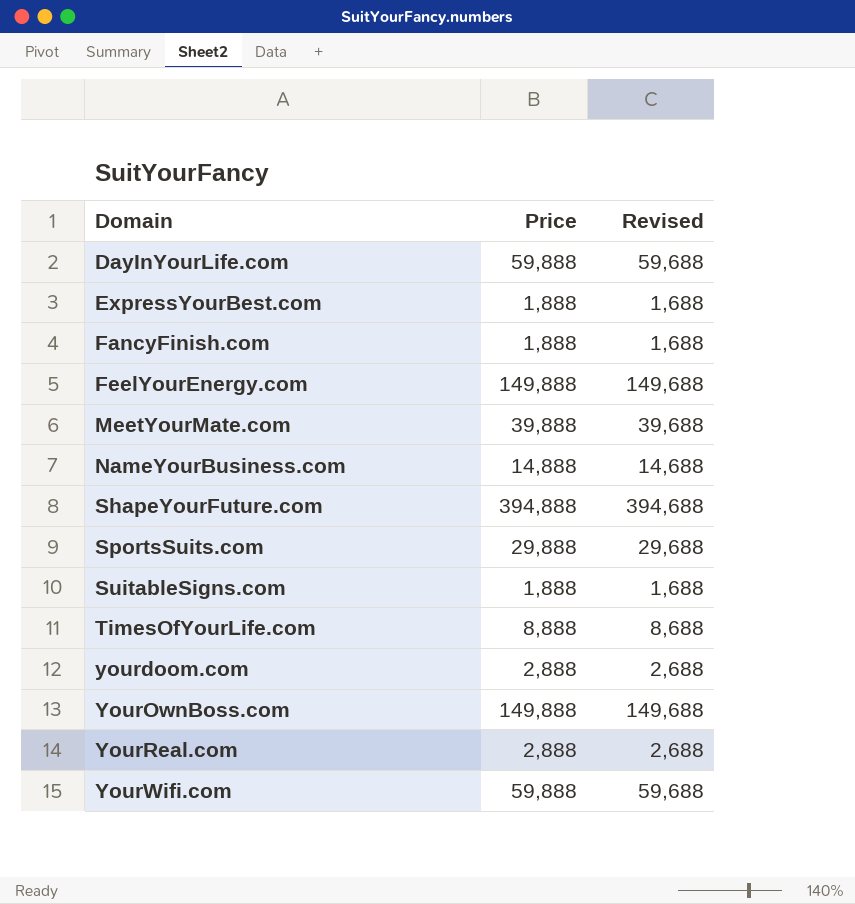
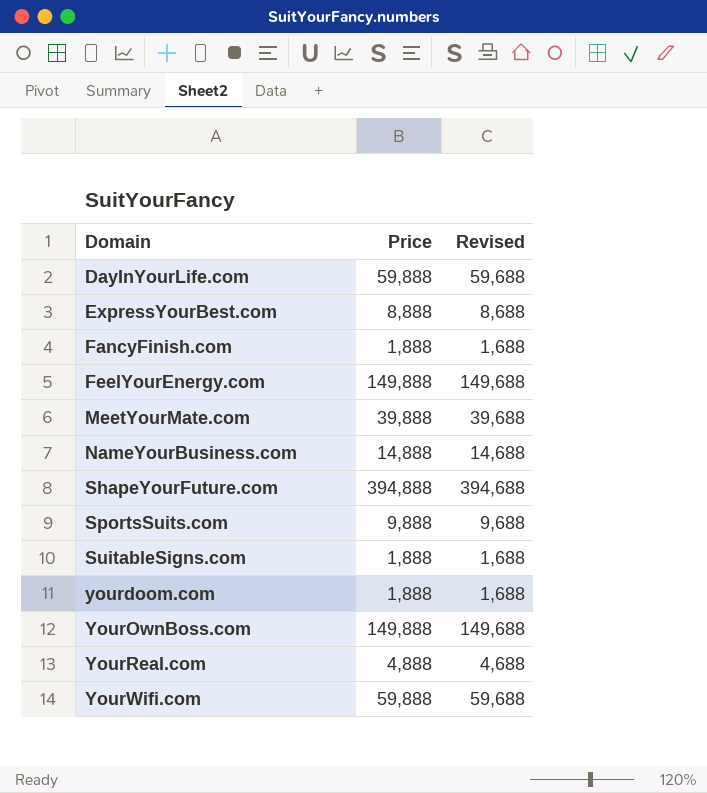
row TimesOfYourLife.com: 8,888 | 8,688 -> none
ExpressYourBest.com | Price: 1,888 -> 8,888
ExpressYourBest.com | Revised: 1,688 -> 8,688
SportsSuits.com | Price: 29,888 -> 9,888
SportsSuits.com | Revised: 29,688 -> 9,688
yourdoom.com | Price: 2,888 -> 1,888
yourdoom.com | Revised: 2,688 -> 1,688
YourReal.com | Price: 2,888 -> 4,888
YourReal.com | Revised: 2,688 -> 4,688

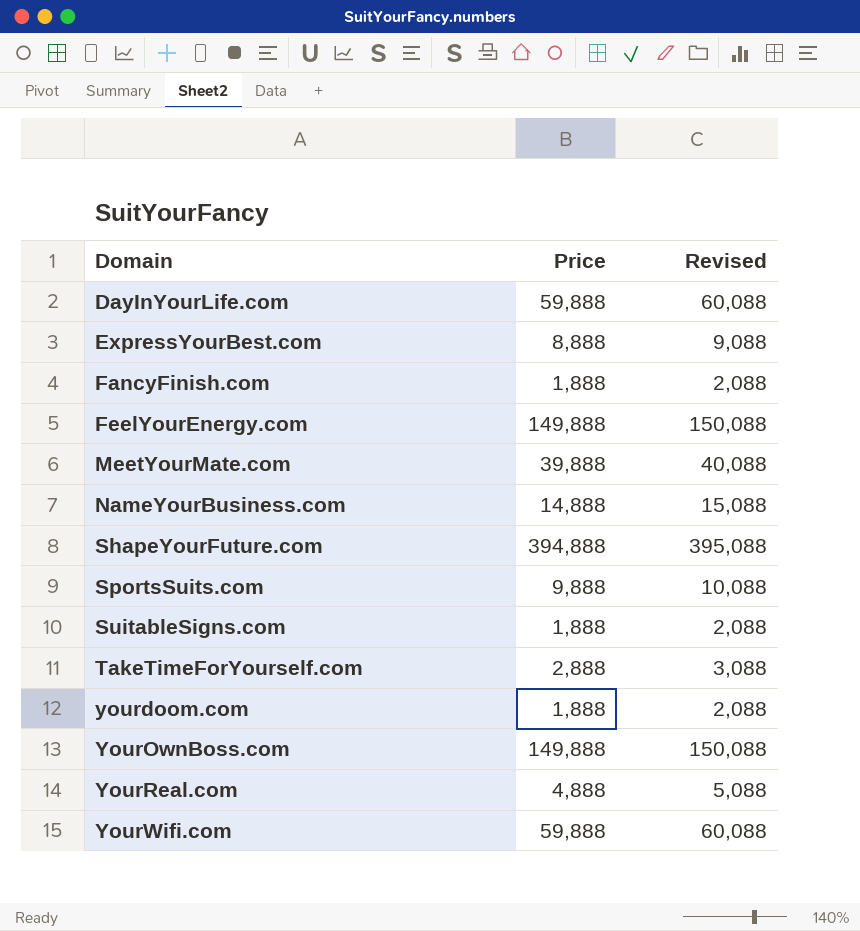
column Revised | formula: [Price] - 200 -> [Price] + 200
row TakeTimeForYourself.com: none -> 2,888 | 3,088

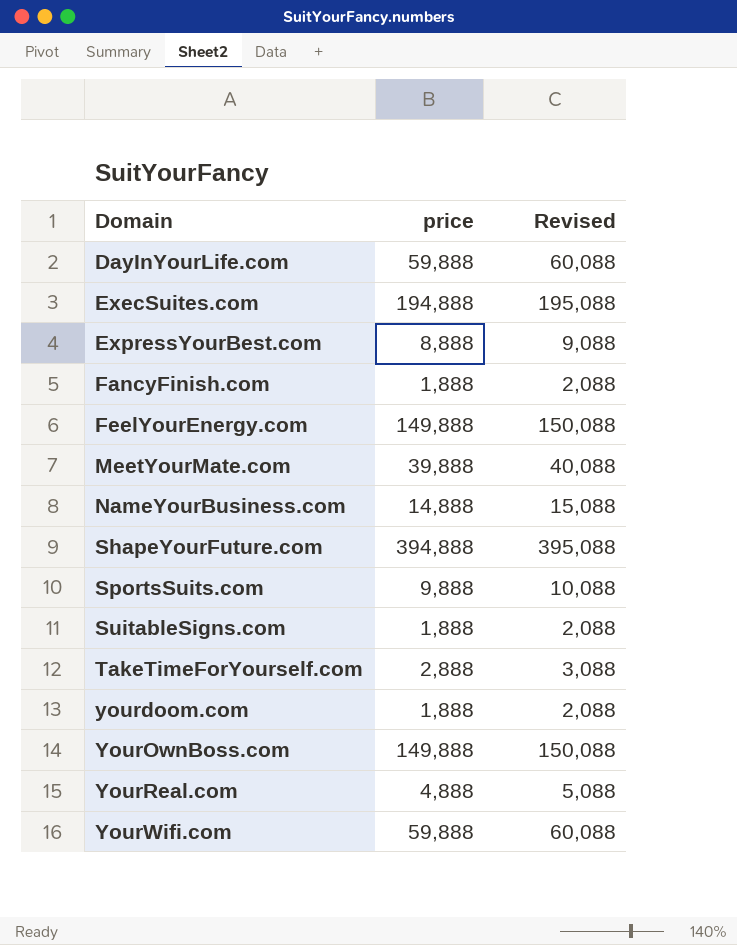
column name: Price -> price
row ExecSuites.com: none -> 194,888 | 195,088

